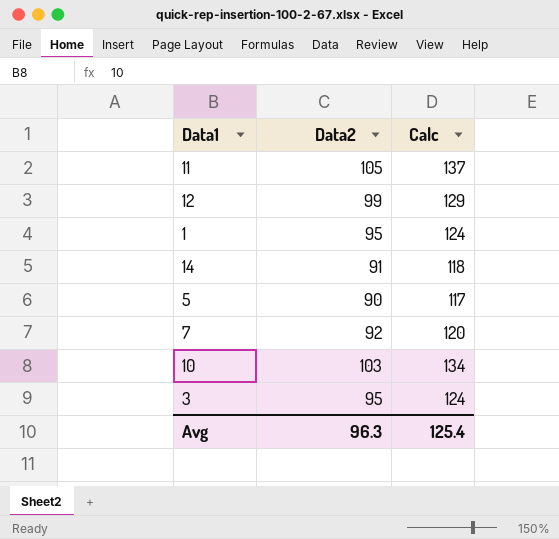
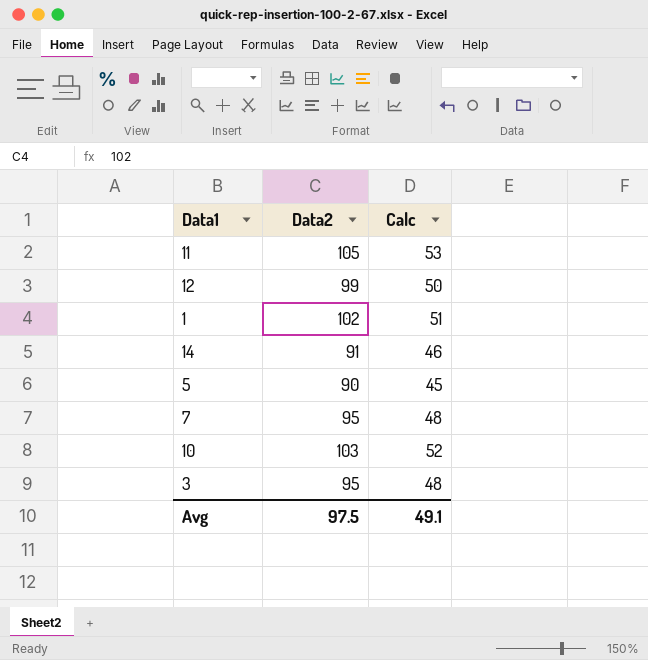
column Calc | formula: [Data2] * 1.3 -> [Data2] * 0.5
1 | Data2: 95 -> 102
7 | Data2: 92 -> 95
Avg | Data2: 96.3 -> 97.5
Avg | Calc: 125.4 -> 49.1

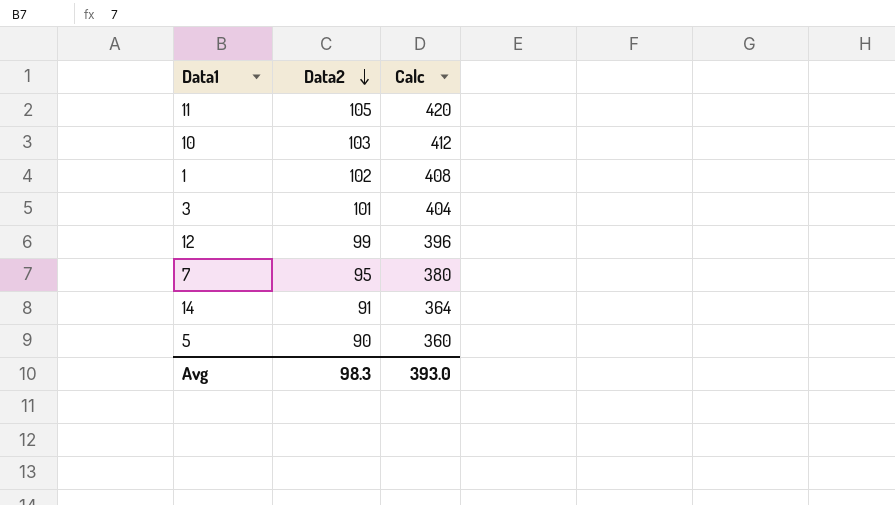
row order: none -> Data2 descending
column Calc | formula: [Data2] * 0.5 -> [Data2] * 4
3 | Data2: 95 -> 101
Avg | Data2: 97.5 -> 98.3
Avg | Calc: 49.1 -> 393.0

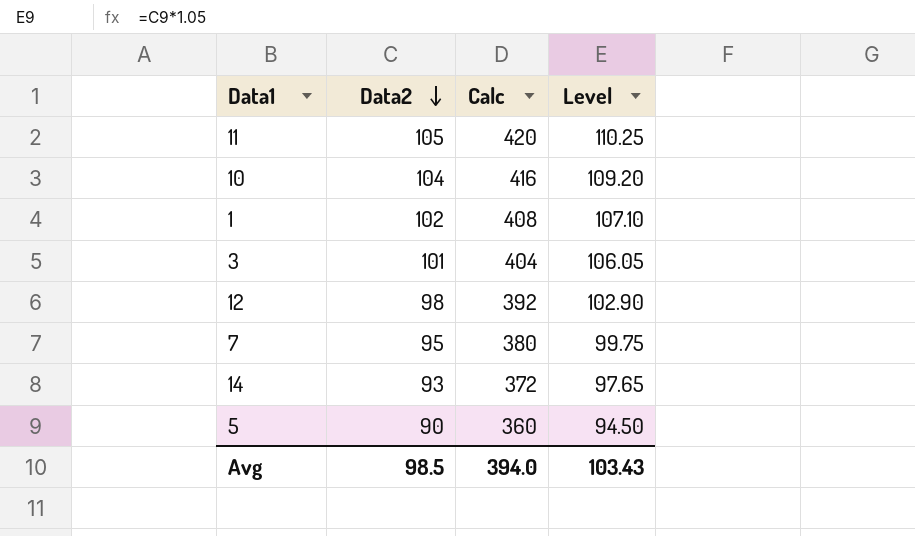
column Level | formula: none -> [Data2] * 1.05
10 | Data2: 103 -> 104
10 | Calc: 412 -> 416
12 | Data2: 99 -> 98
12 | Calc: 396 -> 392
14 | Data2: 91 -> 93
14 | Calc: 364 -> 372
Avg | Data2: 98.3 -> 98.5
Avg | Calc: 393.0 -> 394.0

